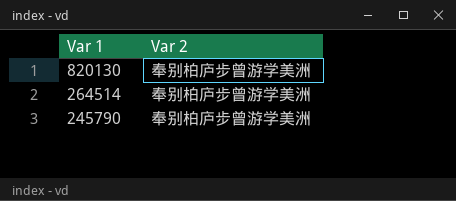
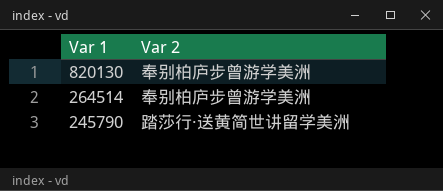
245790 | Var 2: 奉别柏庐步曾游学美洲 -> 踏莎行·送黄简世讲留学美洲

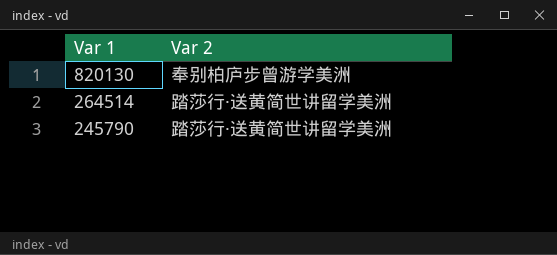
264514 | Var 2: 奉别柏庐步曾游学美洲 -> 踏莎行·送黄简世讲留学美洲

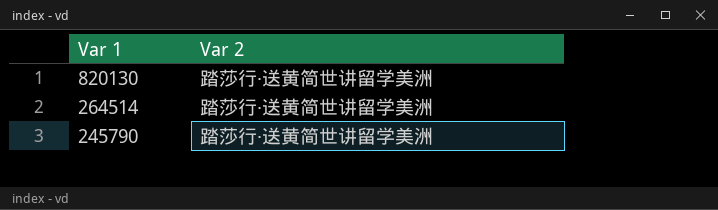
820130 | Var 2: 奉别柏庐步曾游学美洲 -> 踏莎行·送黄简世讲留学美洲

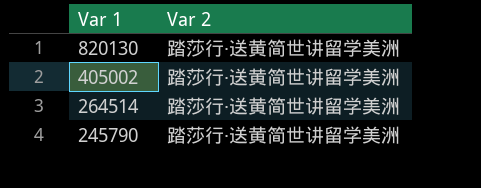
row 405002: none -> 踏莎行·送黄简世讲留学美洲

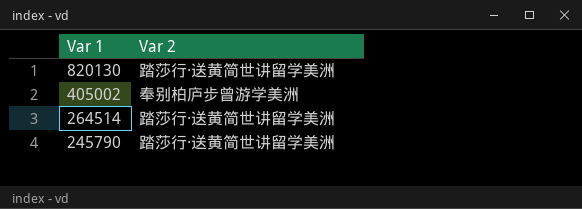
405002 | Var 2: 踏莎行·送黄简世讲留学美洲 -> 奉别柏庐步曾游学美洲

